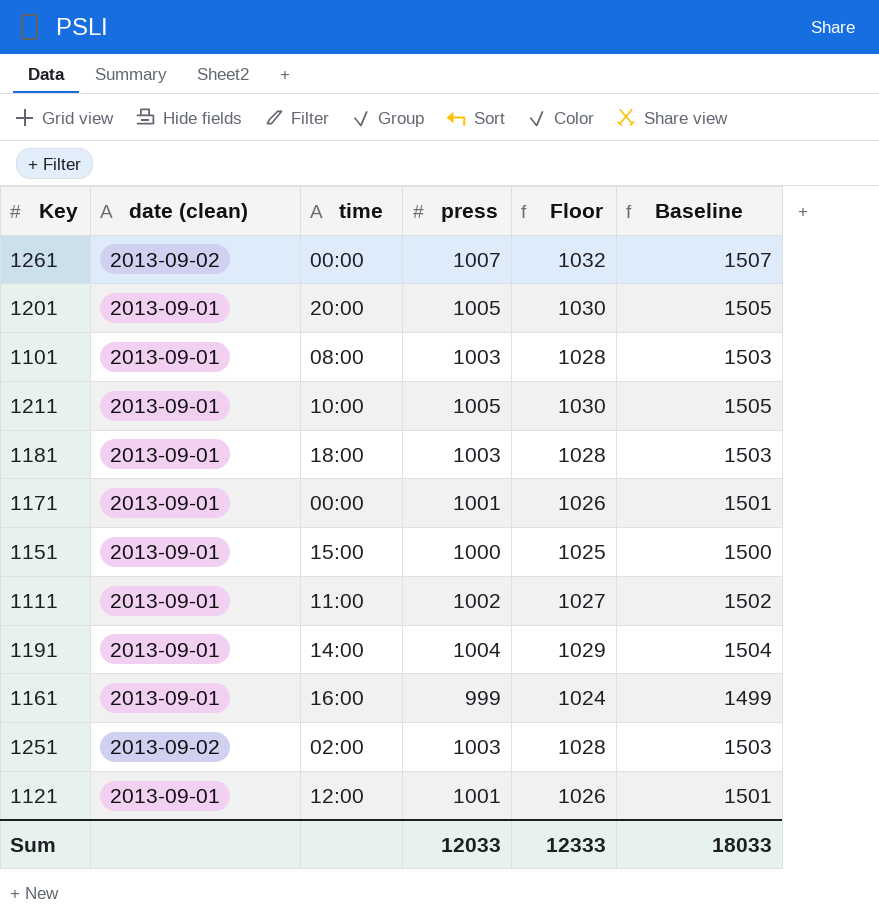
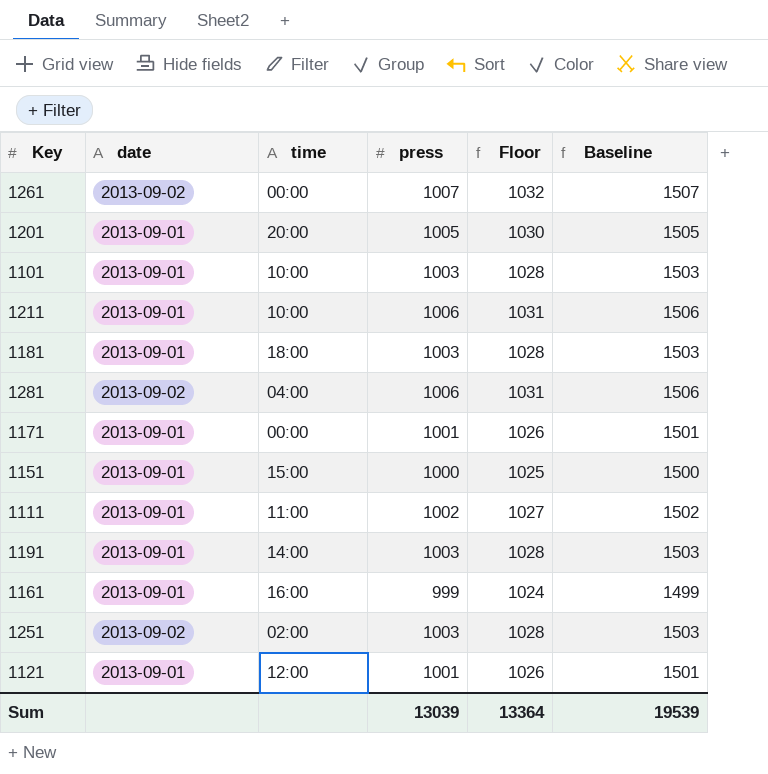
column name: date (clean) -> date
1101 | time: 08:00 -> 10:00
1211 | press: 1005 -> 1006
1211 | Floor: 1030 -> 1031
1211 | Baseline: 1505 -> 1506
row 1281: none -> 2013-09-02 | 04:00 | 1006 | 1031 | 1506
1191 | press: 1004 -> 1003
1191 | Floor: 1029 -> 1028
1191 | Baseline: 1504 -> 1503
Sum | press: 12033 -> 13039
Sum | Floor: 12333 -> 13364
Sum | Baseline: 18033 -> 19539

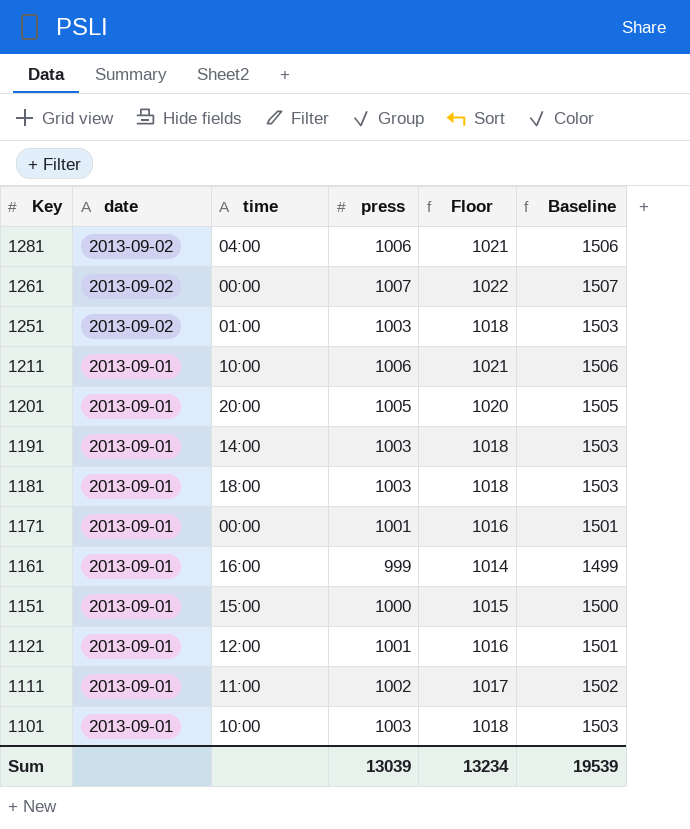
row order: none -> Key descending
column Floor | formula: [press] + 25 -> [press] + 15
1251 | time: 02:00 -> 01:00
Sum | Floor: 13364 -> 13234

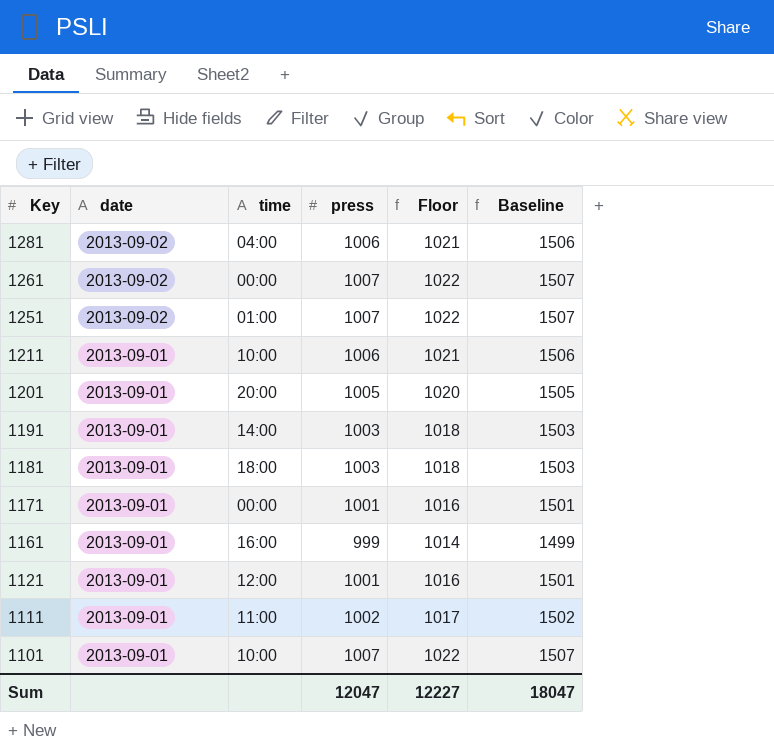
row 1151: 2013-09-01 | 15:00 | 1000 | 1015 | 1500 -> none
1251 | press: 1003 -> 1007
1251 | Floor: 1018 -> 1022
1251 | Baseline: 1503 -> 1507
1101 | press: 1003 -> 1007
1101 | Floor: 1018 -> 1022
1101 | Baseline: 1503 -> 1507
Sum | press: 13039 -> 12047
Sum | Floor: 13234 -> 12227
Sum | Baseline: 19539 -> 18047

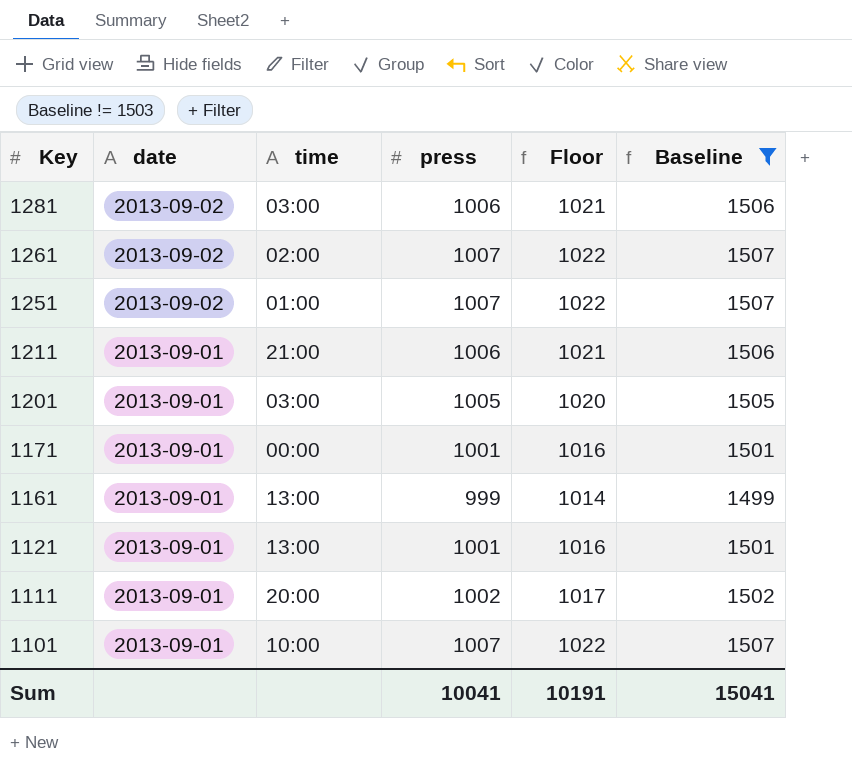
filter: none -> Baseline != 1503
1281 | time: 04:00 -> 03:00
1261 | time: 00:00 -> 02:00
1211 | time: 10:00 -> 21:00
1201 | time: 20:00 -> 03:00
1161 | time: 16:00 -> 13:00
1121 | time: 12:00 -> 13:00
1111 | time: 11:00 -> 20:00
Sum | press: 12047 -> 10041
Sum | Floor: 12227 -> 10191
Sum | Baseline: 18047 -> 15041

